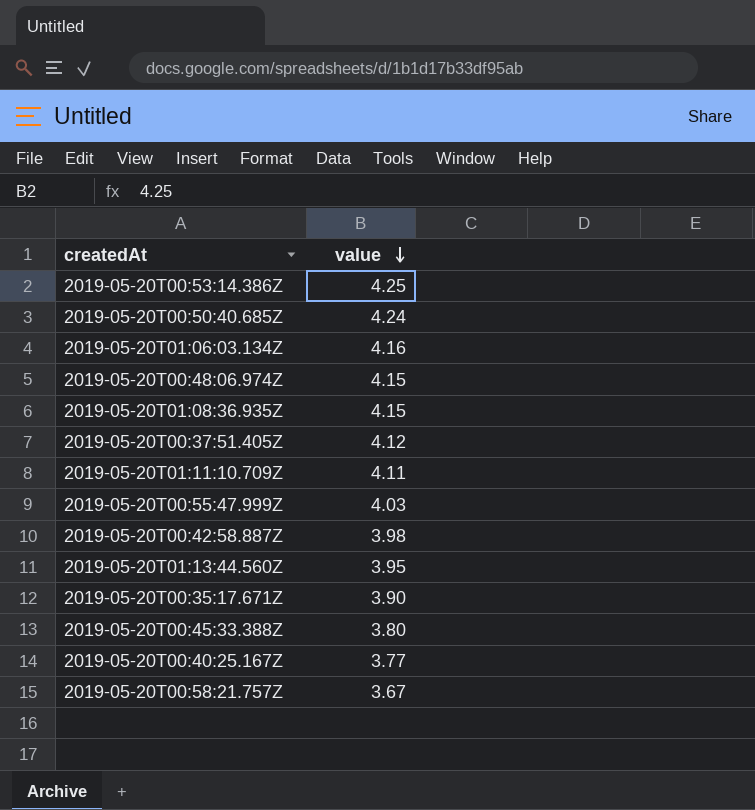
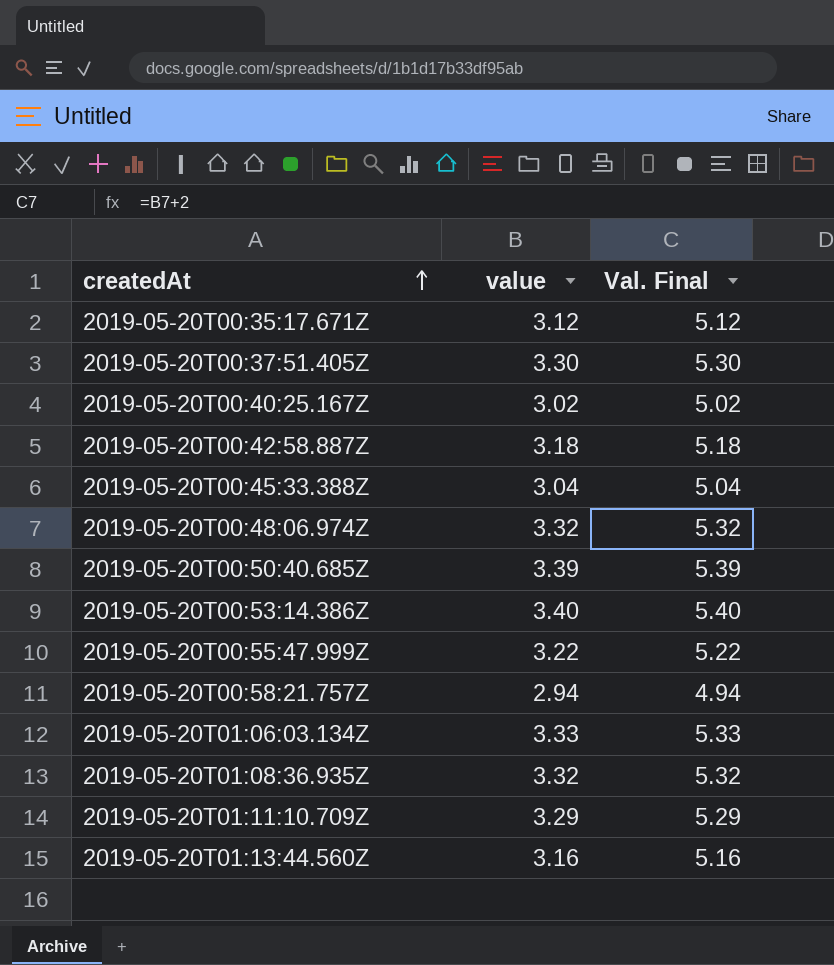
row order: value descending -> createdAt ascending
column Val. Final | formula: none -> [value] + 2
2019-05-20T00:35:17.671Z | value: 3.90 -> 3.12
2019-05-20T00:37:51.405Z | value: 4.12 -> 3.30
2019-05-20T00:40:25.167Z | value: 3.77 -> 3.02
2019-05-20T00:42:58.887Z | value: 3.98 -> 3.18
2019-05-20T00:45:33.388Z | value: 3.80 -> 3.04
2019-05-20T00:48:06.974Z | value: 4.15 -> 3.32
2019-05-20T00:50:40.685Z | value: 4.24 -> 3.39
2019-05-20T00:53:14.386Z | value: 4.25 -> 3.40
2019-05-20T00:55:47.999Z | value: 4.03 -> 3.22
2019-05-20T00:58:21.757Z | value: 3.67 -> 2.94
2019-05-20T01:06:03.134Z | value: 4.16 -> 3.33
2019-05-20T01:08:36.935Z | value: 4.15 -> 3.32
2019-05-20T01:11:10.709Z | value: 4.11 -> 3.29
2019-05-20T01:13:44.560Z | value: 3.95 -> 3.16

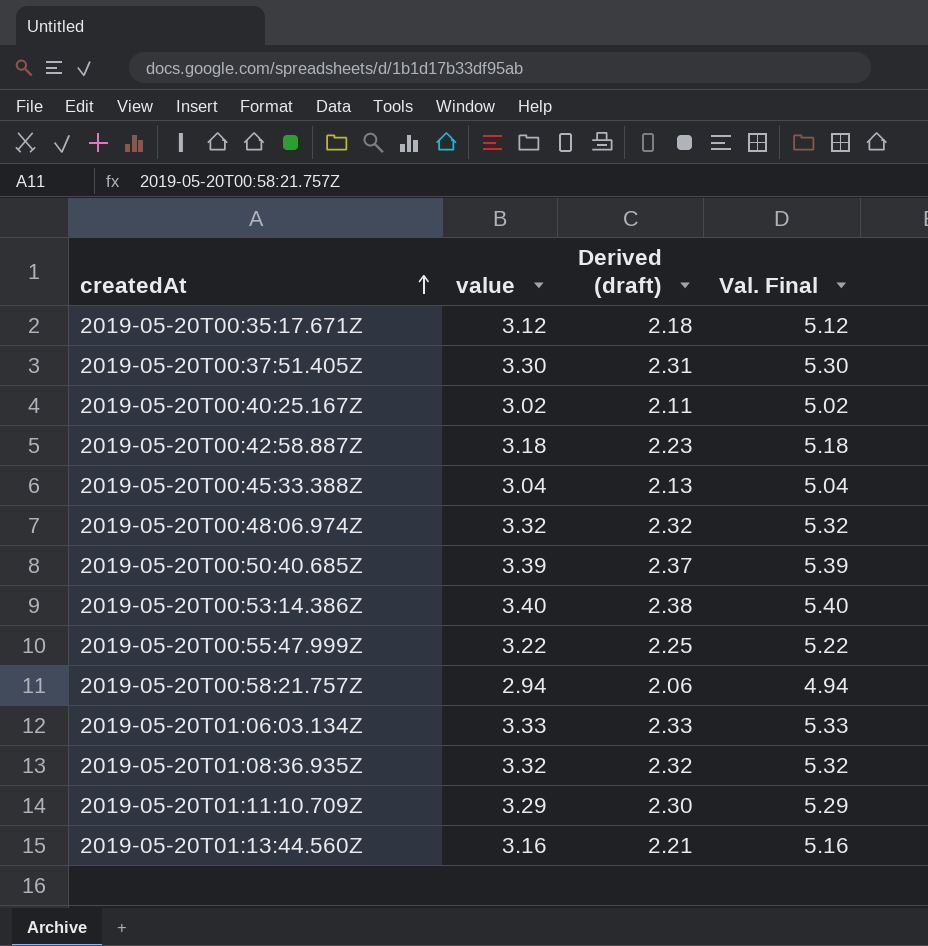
column Derived (draft) | formula: none -> [value] * 0.7

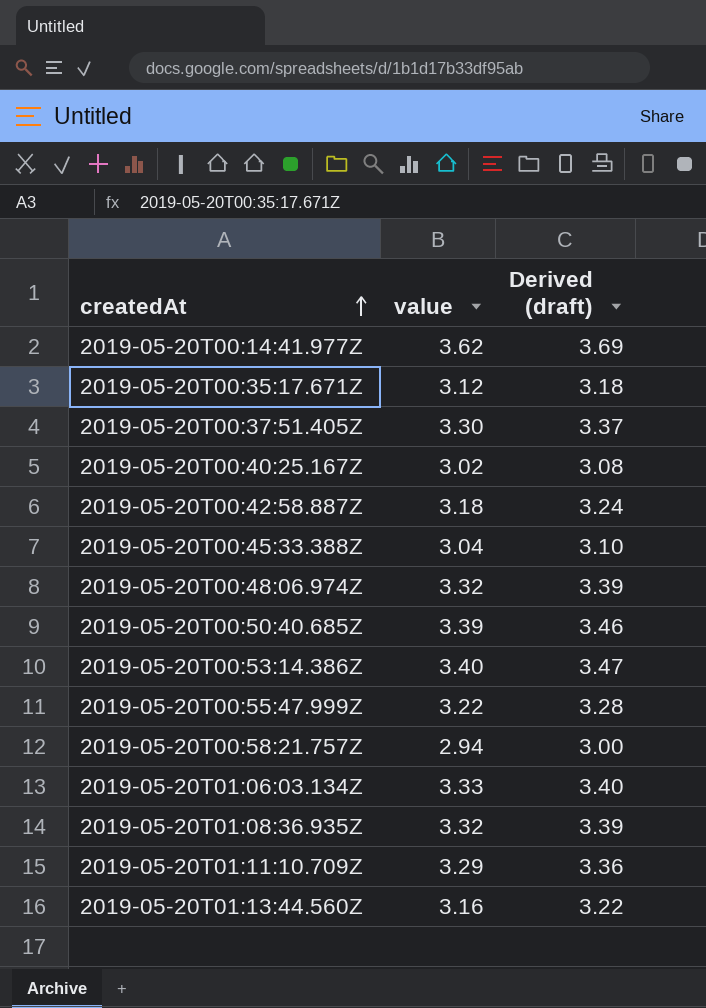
column Val. Final | formula: [value] + 2 -> none
column Derived (draft) | formula: [value] * 0.7 -> [value] * 1.02
row 2019-05-20T00:14:41.977Z: none -> 3.62 | 3.69

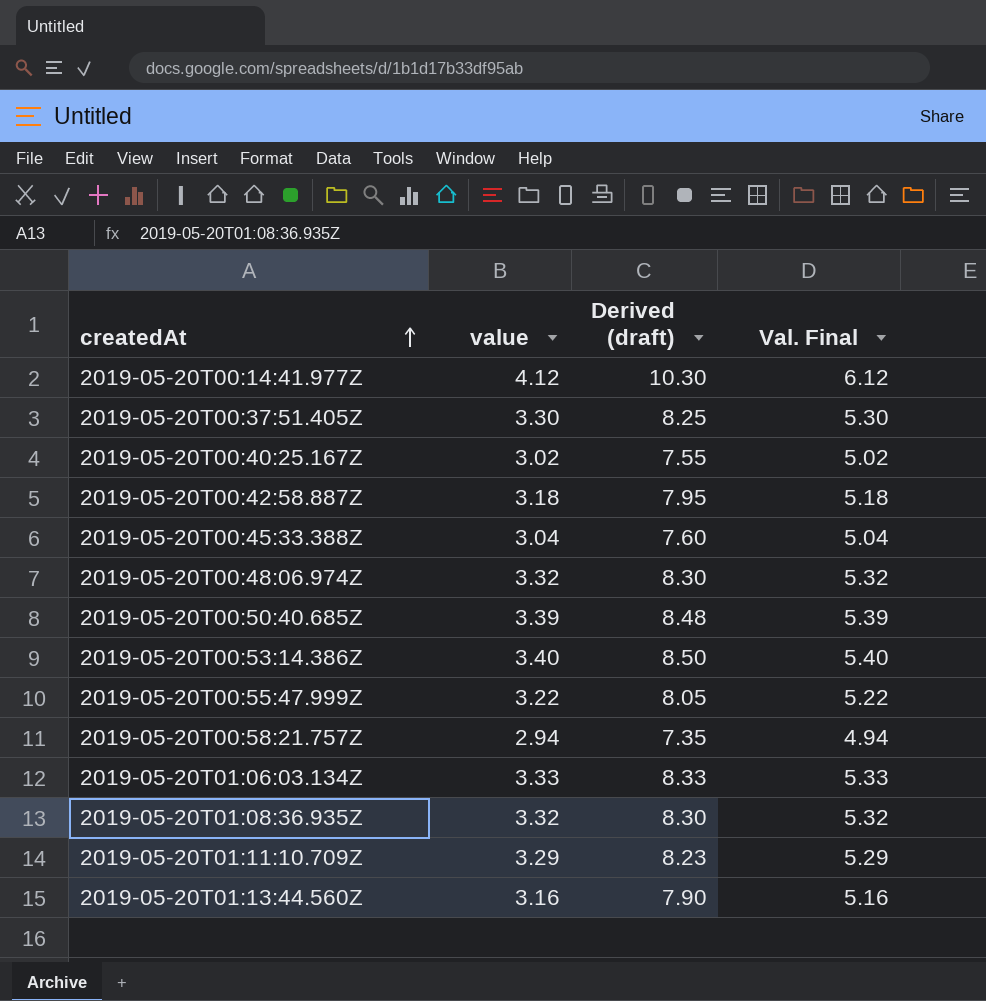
column Derived (draft) | formula: [value] * 1.02 -> [value] * 2.5
column Val. Final | formula: none -> [value] + 2
row 2019-05-20T00:35:17.671Z: 3.12 | 3.18 -> none
2019-05-20T00:14:41.977Z | value: 3.62 -> 4.12

